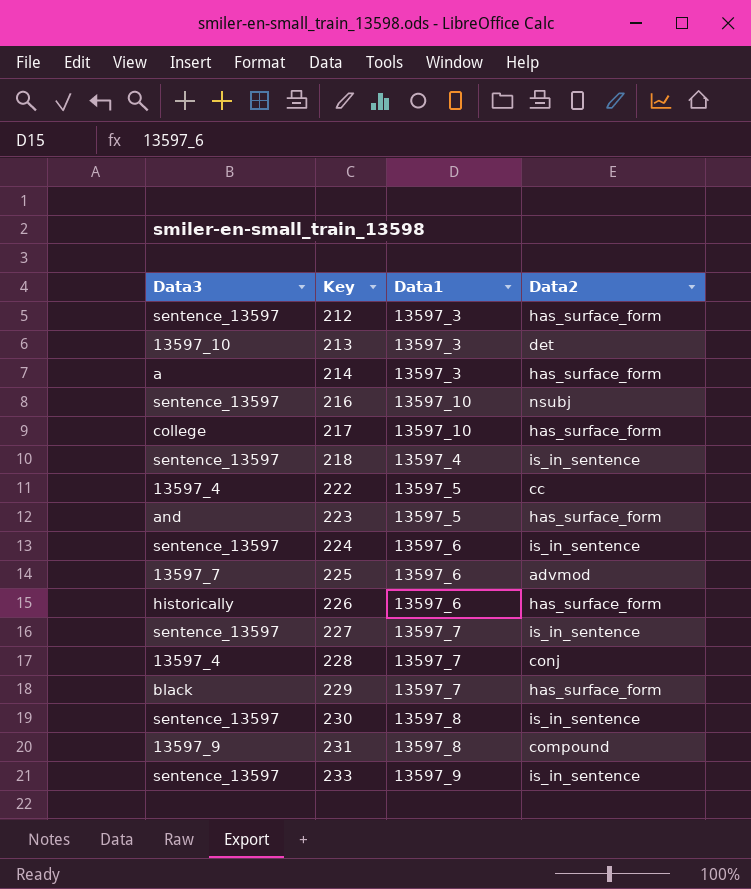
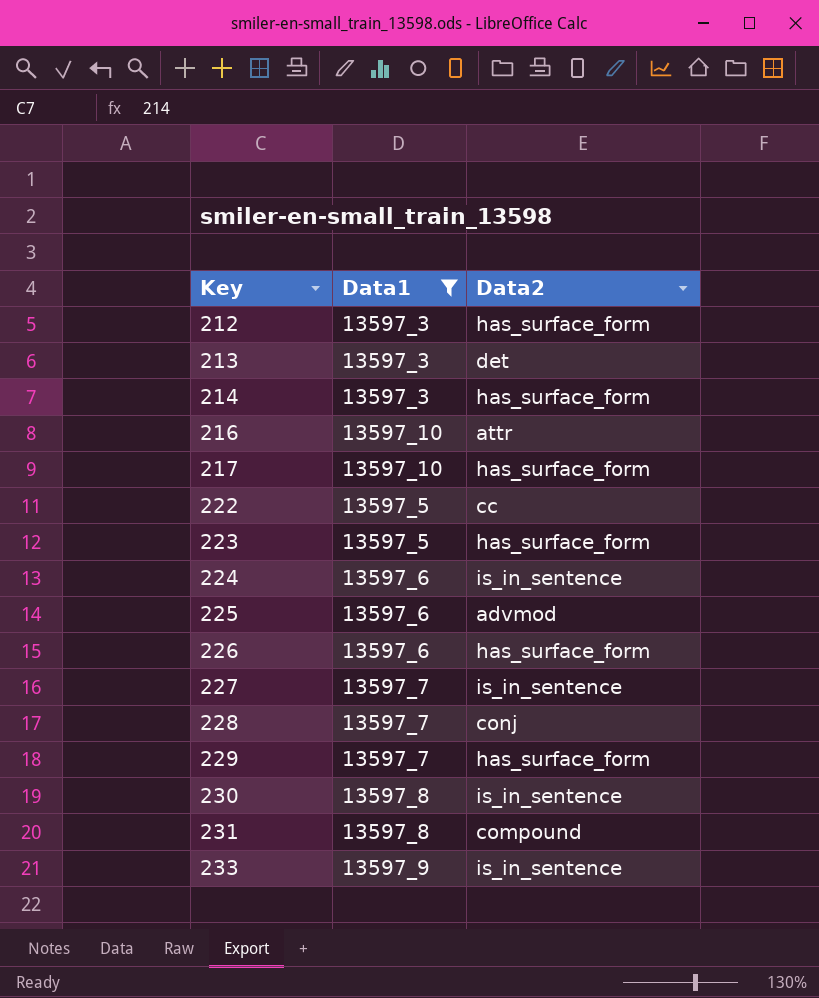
filter: none -> Data1 != 13597_4
column Data3 | position: 1 -> none
216 | Data2: nsubj -> attr

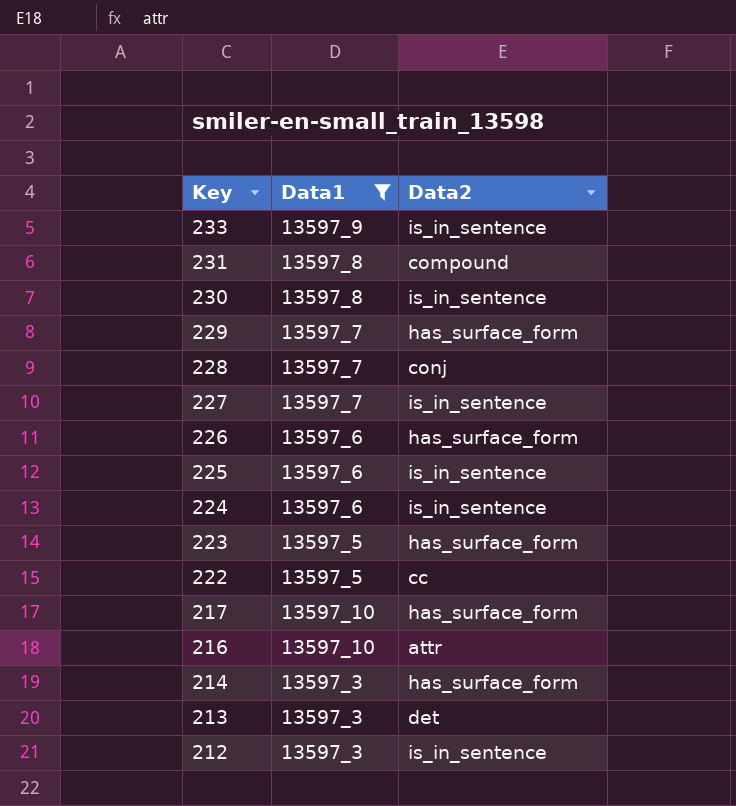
row order: Key ascending -> Key descending
225 | Data2: advmod -> is_in_sentence
212 | Data2: has_surface_form -> is_in_sentence

